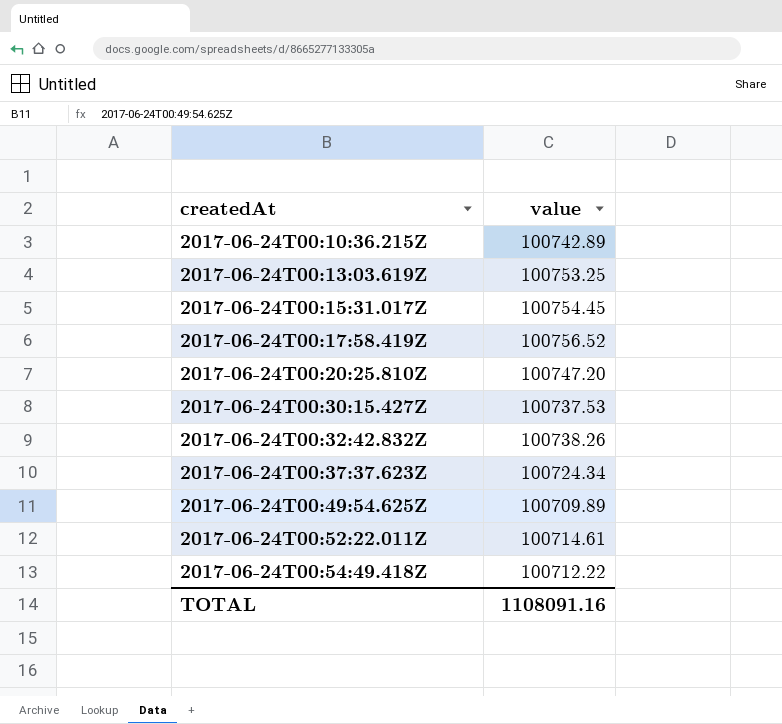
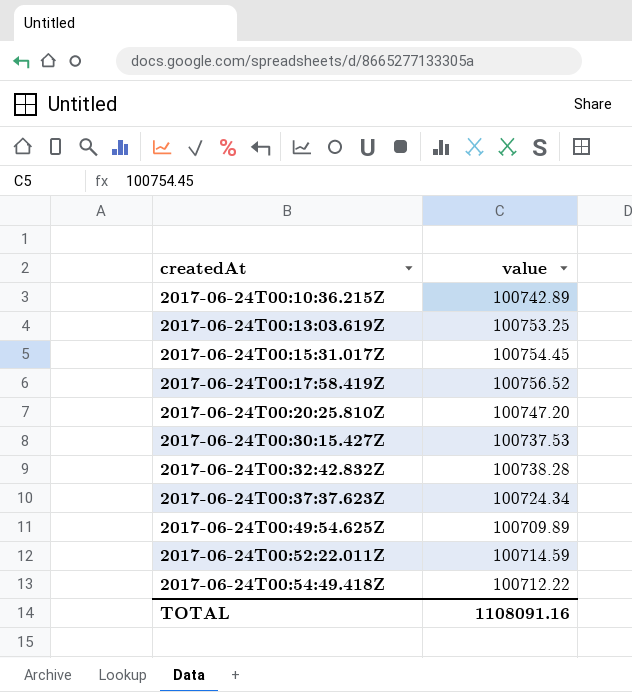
2017-06-24T00:32:42.832Z | value: 100738.26 -> 100738.28
2017-06-24T00:52:22.011Z | value: 100714.61 -> 100714.59

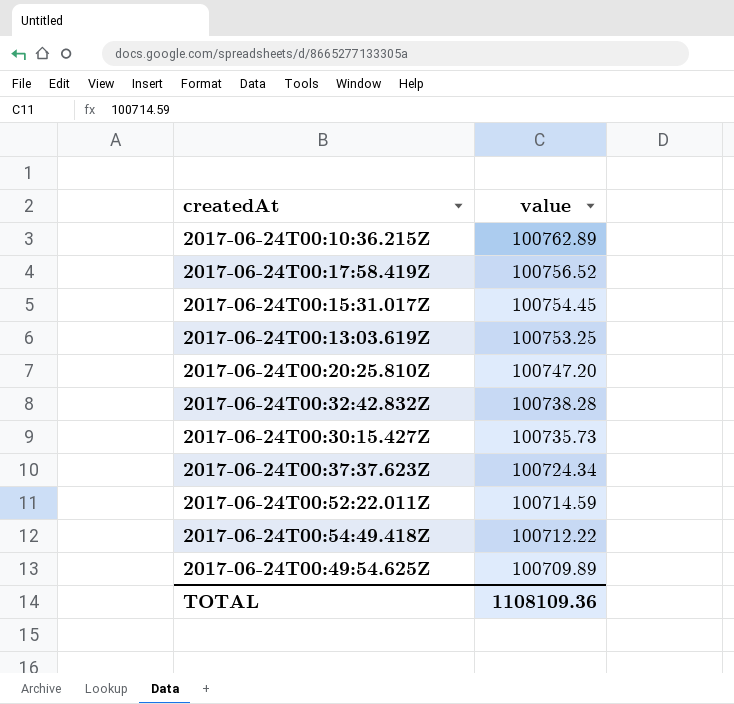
row order: createdAt ascending -> value descending
2017-06-24T00:10:36.215Z | value: 100742.89 -> 100762.89
2017-06-24T00:30:15.427Z | value: 100737.53 -> 100735.73
TOTAL | value: 1108091.16 -> 1108109.36

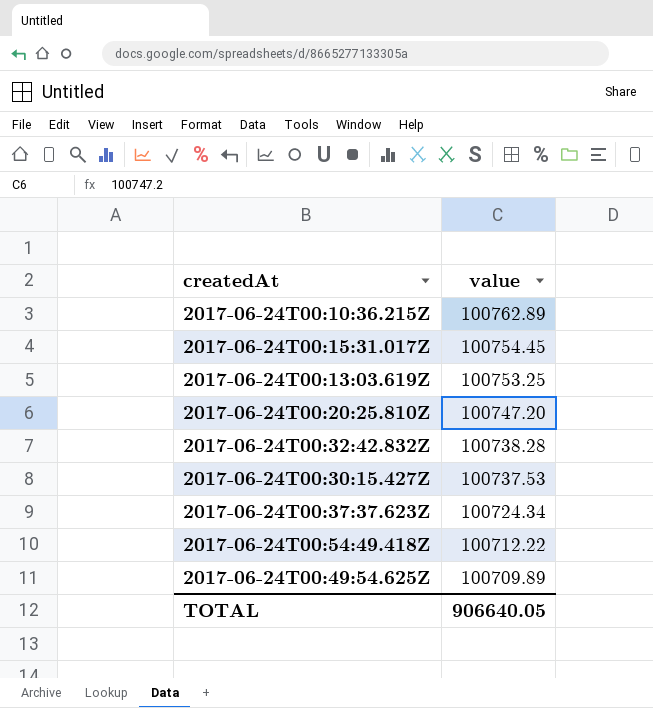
row 2017-06-24T00:17:58.419Z: 100756.52 -> none
row 2017-06-24T00:52:22.011Z: 100714.59 -> none
2017-06-24T00:30:15.427Z | value: 100735.73 -> 100737.53
TOTAL | value: 1108109.36 -> 906640.05

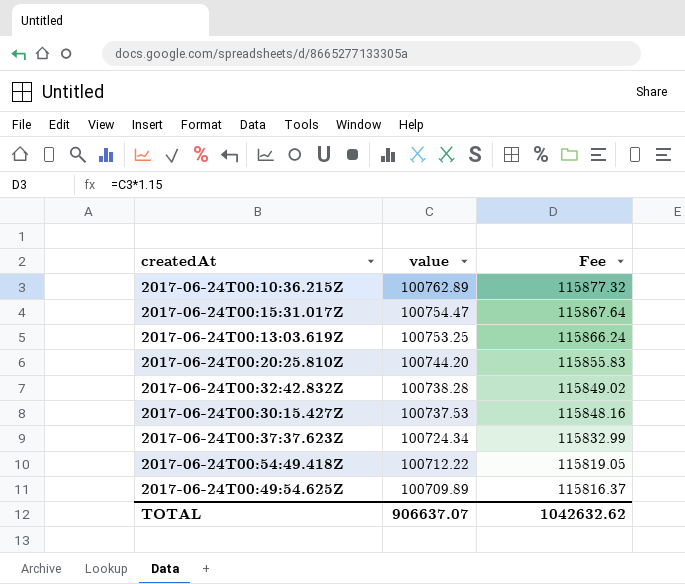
column Fee | formula: none -> [value] * 1.15
2017-06-24T00:15:31.017Z | value: 100754.45 -> 100754.47
2017-06-24T00:20:25.810Z | value: 100747.20 -> 100744.20
TOTAL | value: 906640.05 -> 906637.07

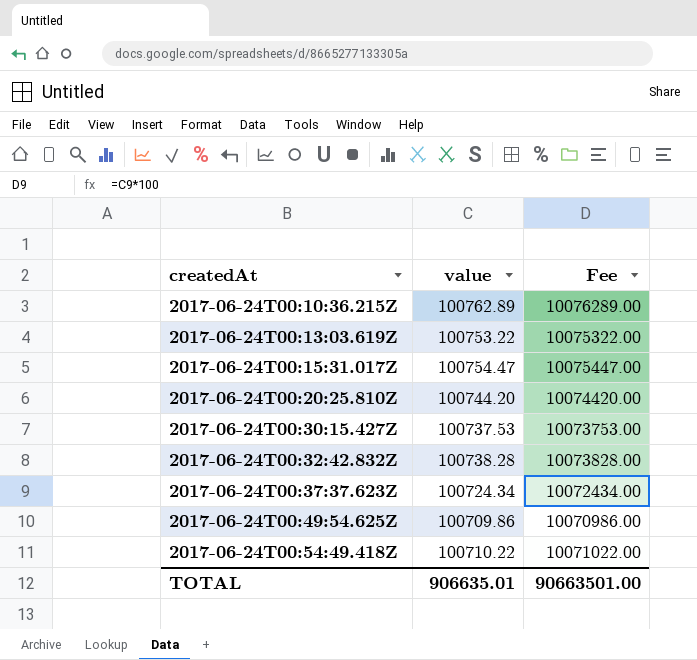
row order: value descending -> createdAt ascending
column Fee | formula: [value] * 1.15 -> [value] * 100
2017-06-24T00:13:03.619Z | value: 100753.25 -> 100753.22
2017-06-24T00:49:54.625Z | value: 100709.89 -> 100709.86
2017-06-24T00:54:49.418Z | value: 100712.22 -> 100710.22
TOTAL | value: 906637.07 -> 906635.01
TOTAL | Fee: 1042632.62 -> 90663501.00

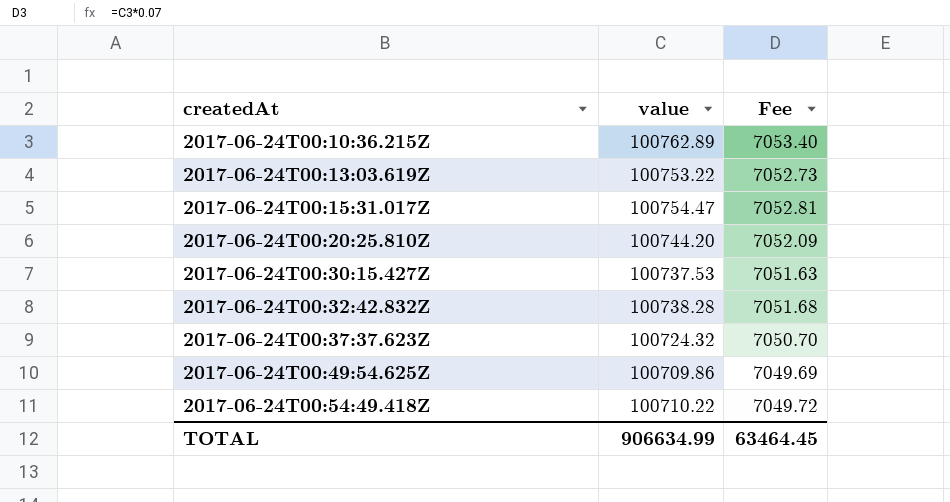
column Fee | formula: [value] * 100 -> [value] * 0.07
2017-06-24T00:37:37.623Z | value: 100724.34 -> 100724.32
TOTAL | value: 906635.01 -> 906634.99
TOTAL | Fee: 90663501.00 -> 63464.45

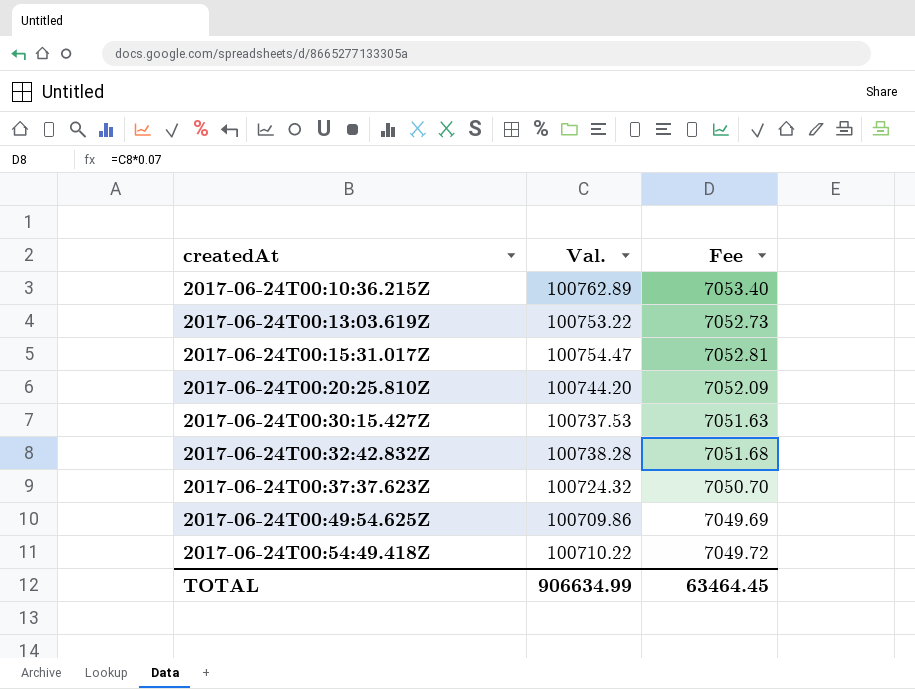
column name: value -> Val.

